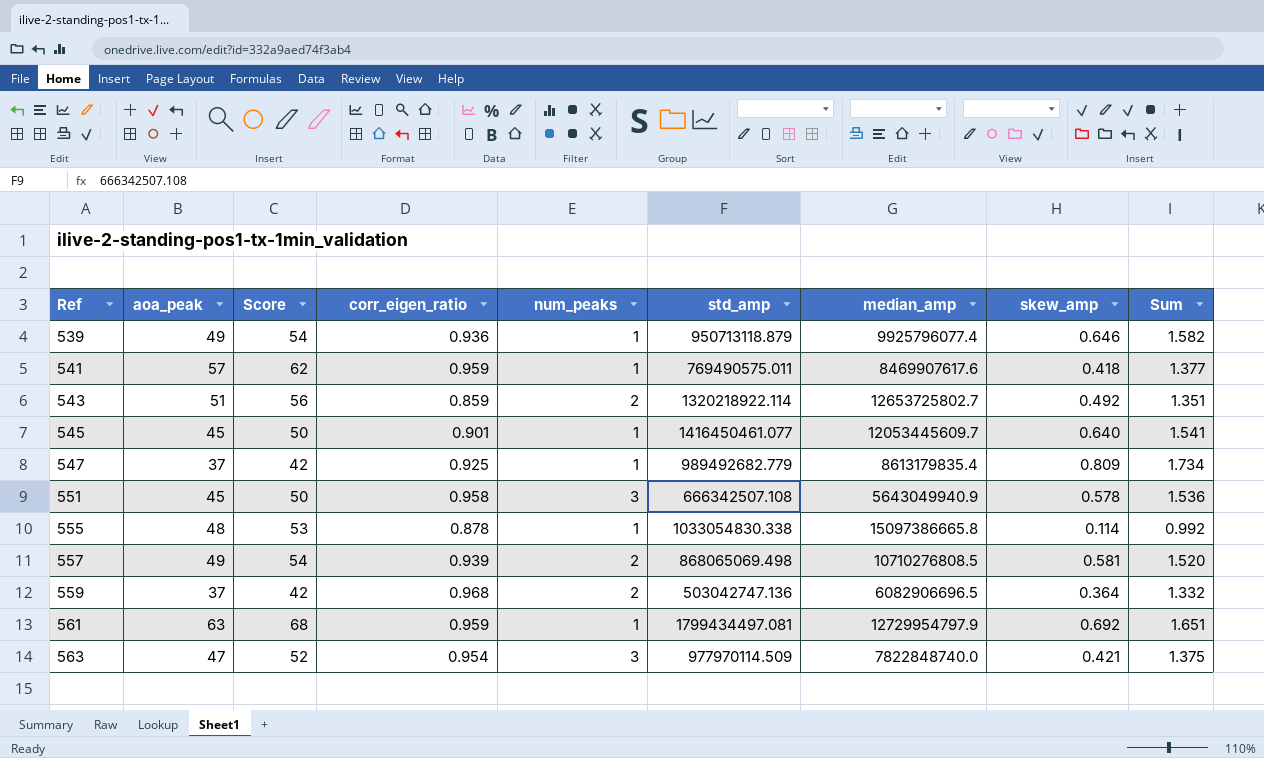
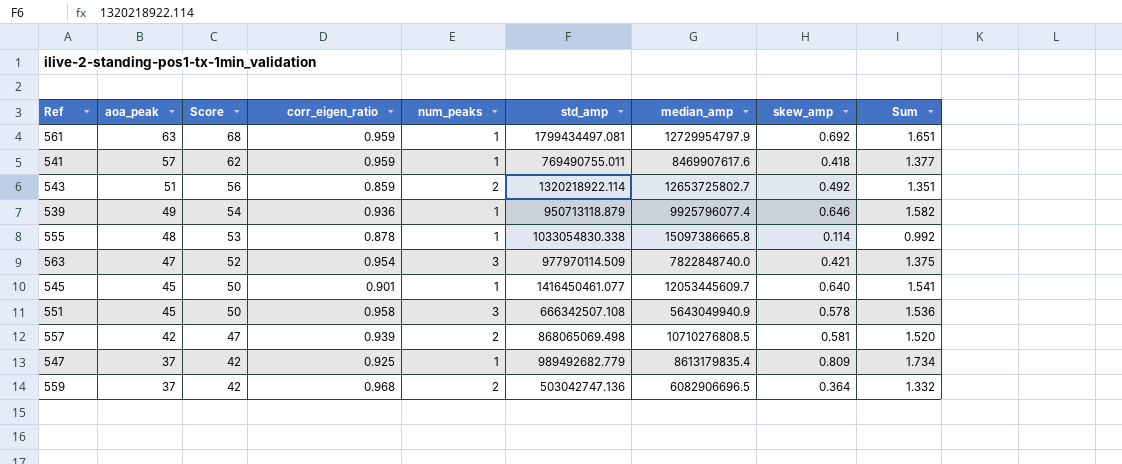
row order: Ref ascending -> aoa_peak descending
541 | std_amp: 769490575.011 -> 769490755.011
557 | aoa_peak: 49 -> 42
557 | Score: 54 -> 47

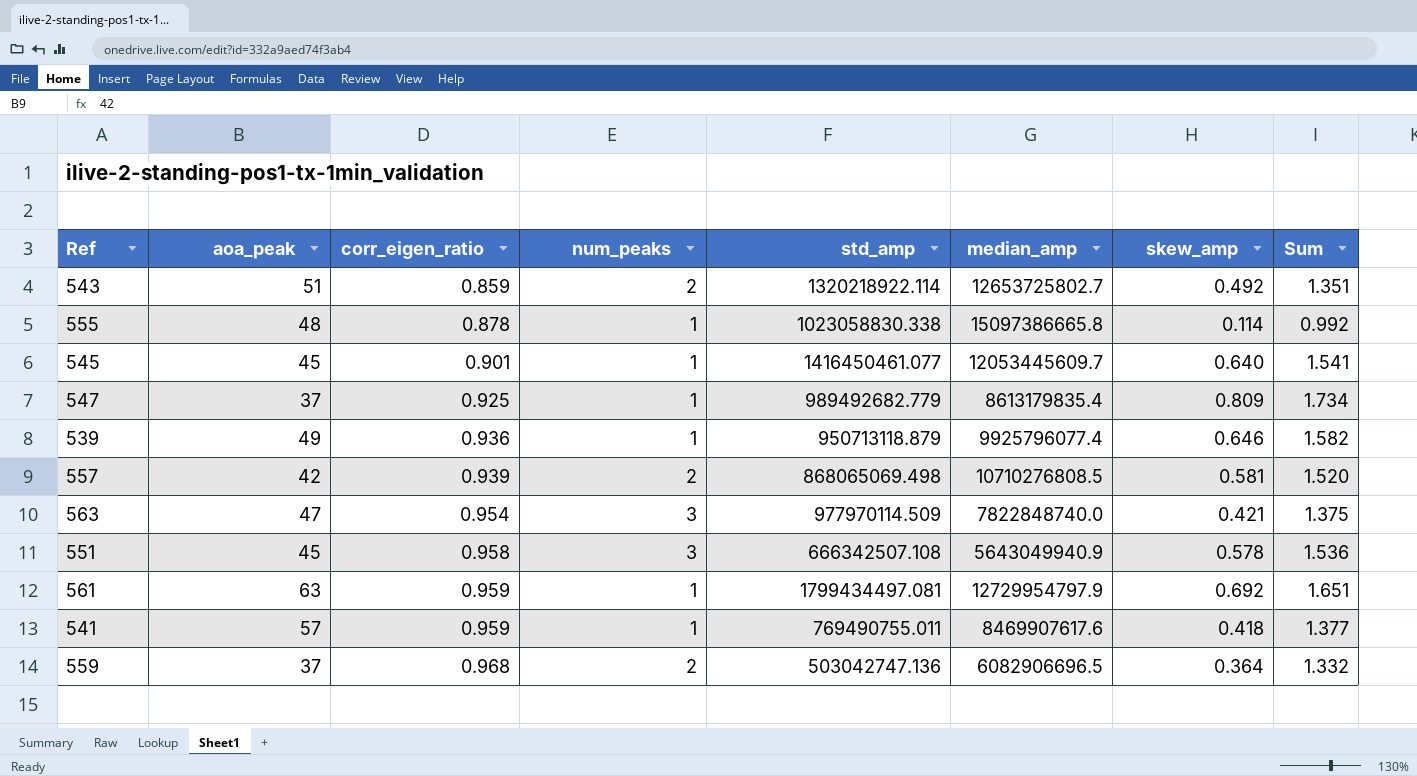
row order: aoa_peak descending -> corr_eigen_ratio ascending
column Score | formula: [aoa_peak] + 5 -> none
555 | std_amp: 1033054830.338 -> 1023058830.338

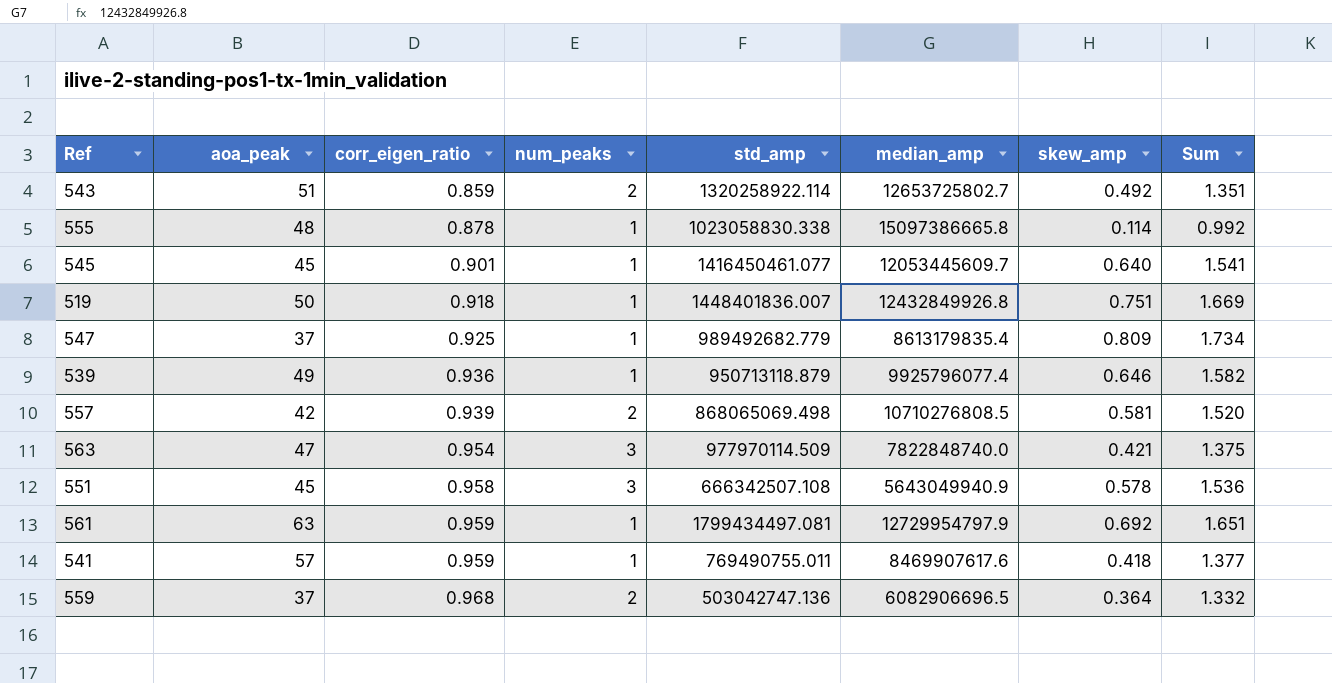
543 | std_amp: 1320218922.114 -> 1320258922.114
row 519: none -> 50 | 0.918 | 1 | 1448401836.007 | 12432849926.8 | 0.751 | 1.669

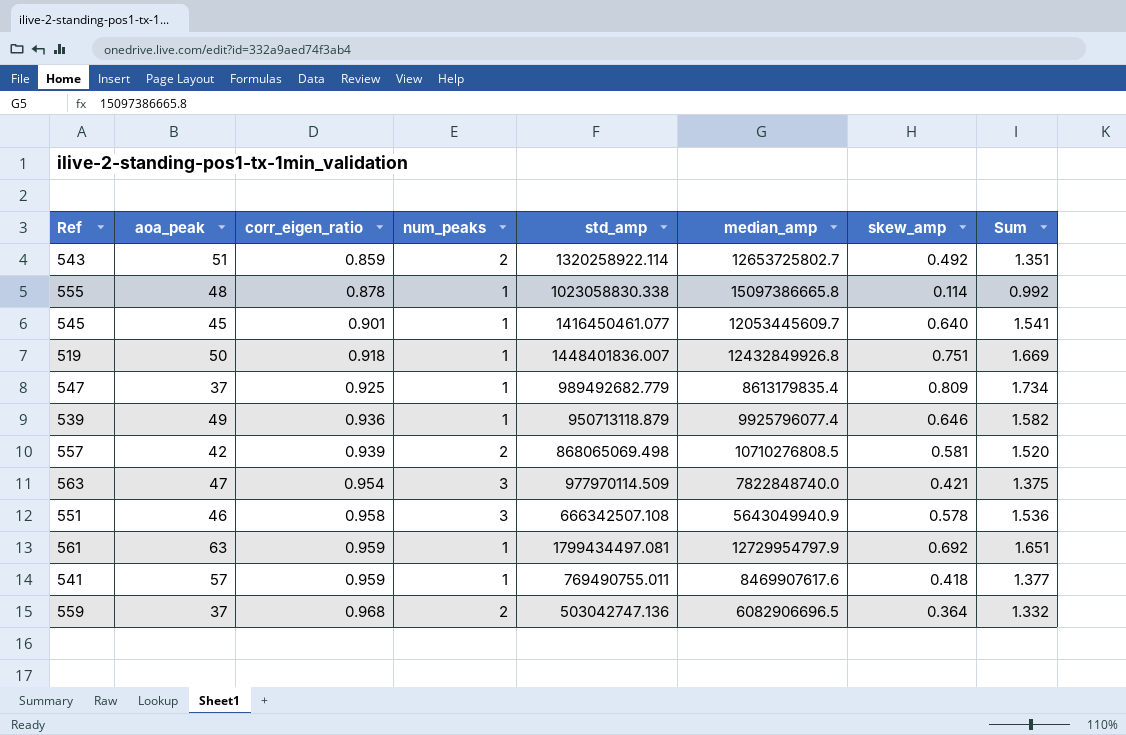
551 | aoa_peak: 45 -> 46

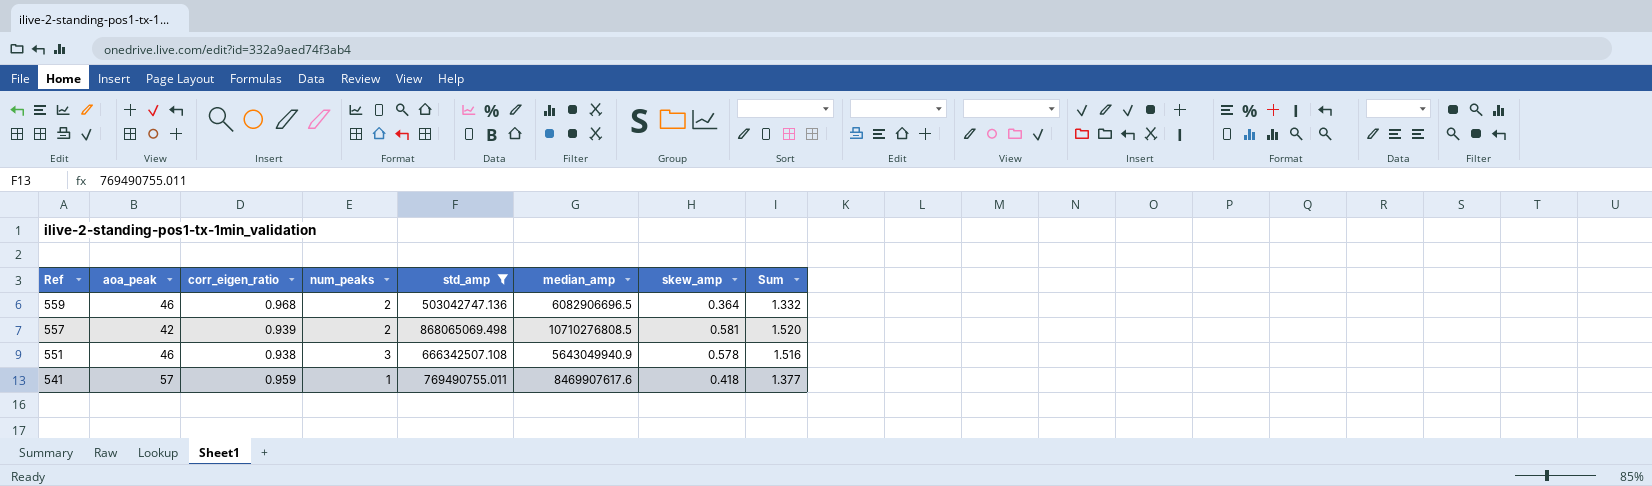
filter: none -> std_amp <= 868065069.498
row order: corr_eigen_ratio ascending -> Ref descending
559 | aoa_peak: 37 -> 46
551 | corr_eigen_ratio: 0.958 -> 0.938
551 | Sum: 1.536 -> 1.516

